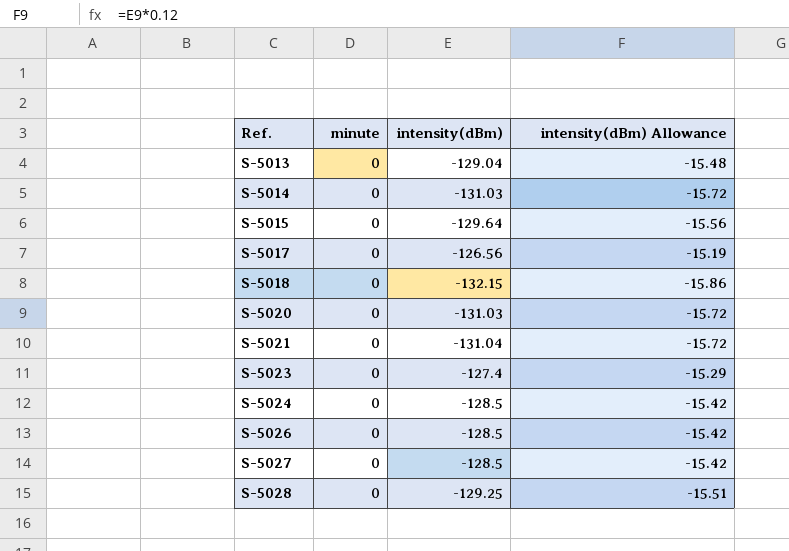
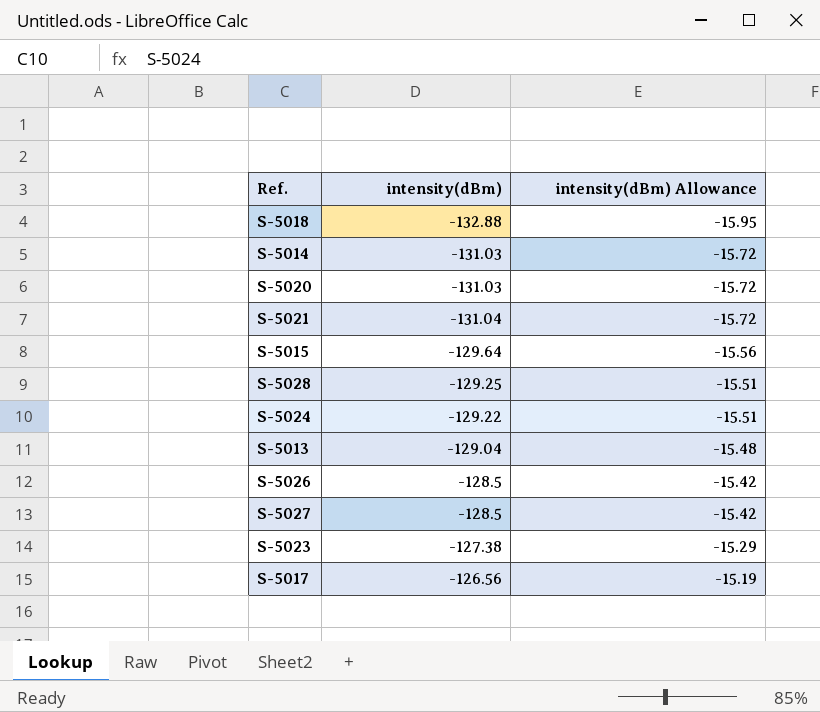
row order: Ref. ascending -> intensity(dBm) Allowance ascending
column minute | position: 2 -> none
S-5018 | intensity(dBm): -132.15 -> -132.88
S-5018 | intensity(dBm) Allowance: -15.86 -> -15.95
S-5024 | intensity(dBm): -128.5 -> -129.22
S-5024 | intensity(dBm) Allowance: -15.42 -> -15.51
S-5023 | intensity(dBm): -127.4 -> -127.38

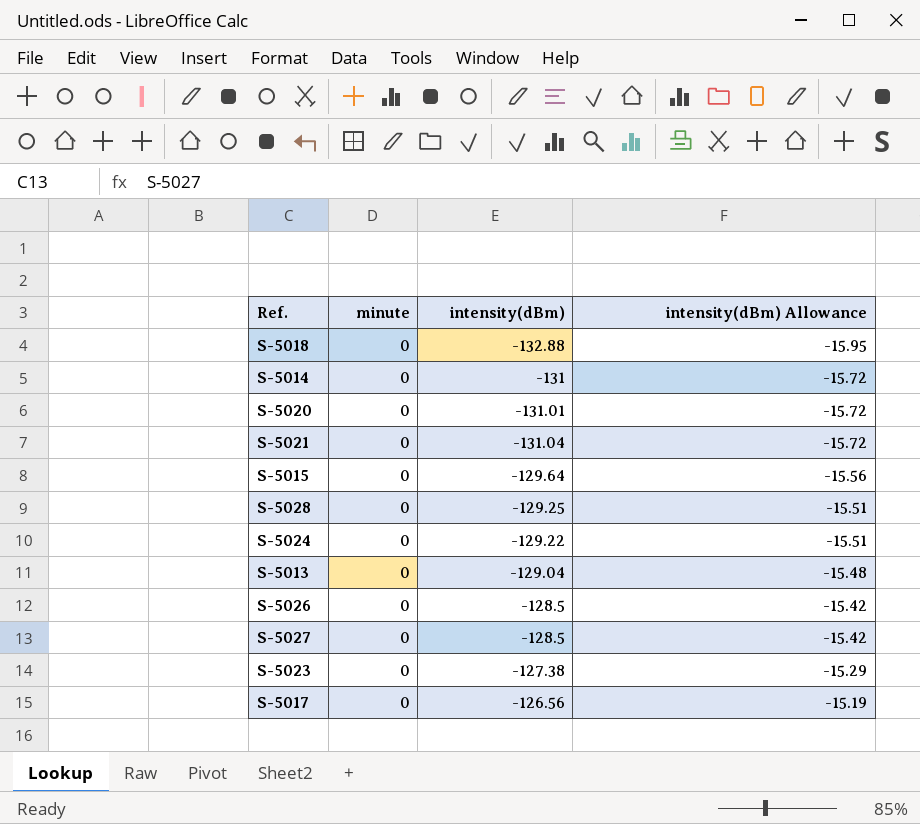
column minute | position: none -> 2
S-5014 | intensity(dBm): -131.03 -> -131
S-5020 | intensity(dBm): -131.03 -> -131.01

